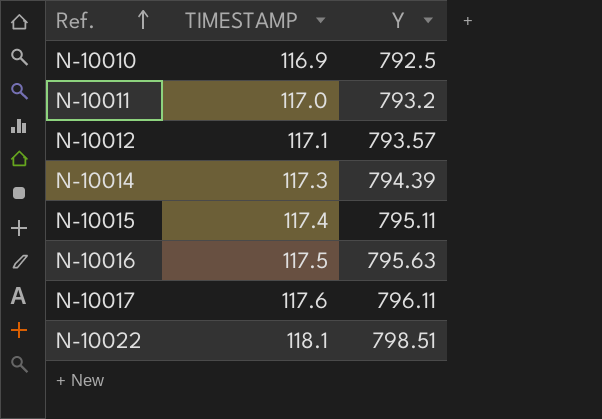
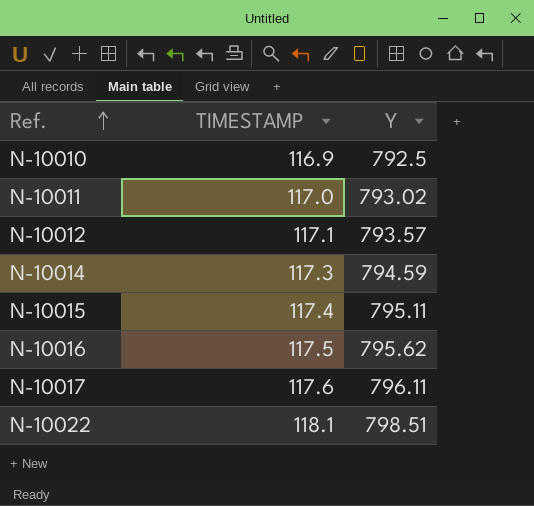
N-10011 | Y: 793.2 -> 793.02
N-10014 | Y: 794.39 -> 794.59
N-10016 | Y: 795.63 -> 795.62

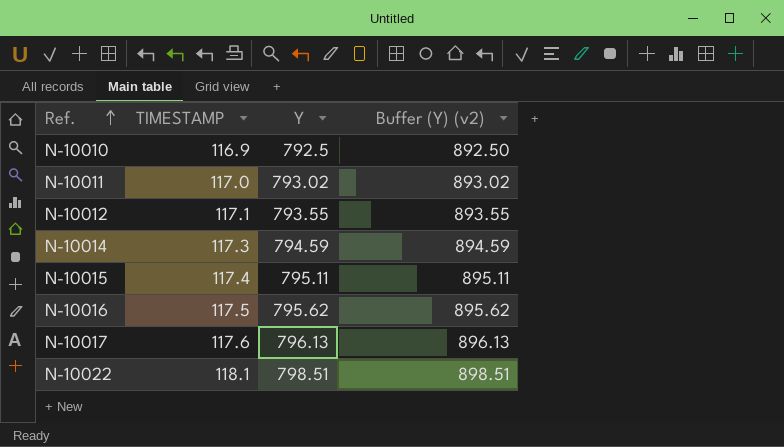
column Buffer (Y) (v2) | formula: none -> [Y] + 100
N-10012 | Y: 793.57 -> 793.55
N-10017 | Y: 796.11 -> 796.13

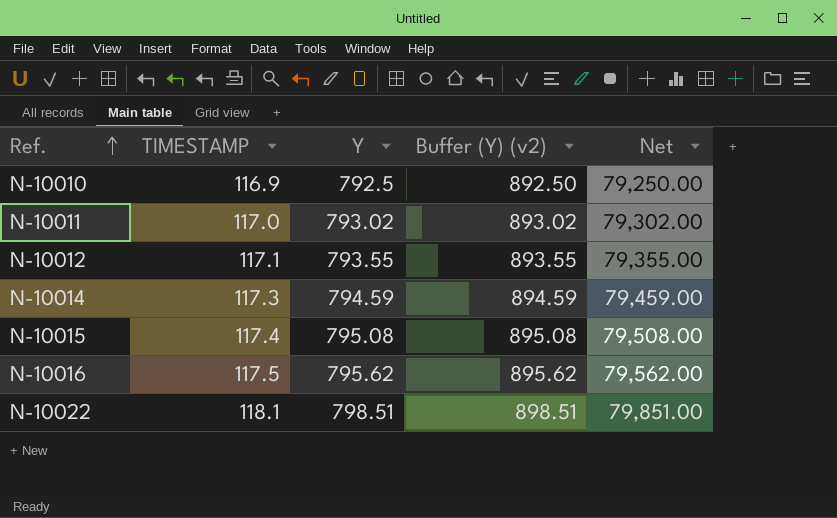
column Net | formula: none -> [Y] * 100
row N-10017: 117.6 | 796.13 | 896.13 -> none
N-10015 | Y: 795.11 -> 795.08
N-10015 | Buffer (Y) (v2): 895.11 -> 895.08

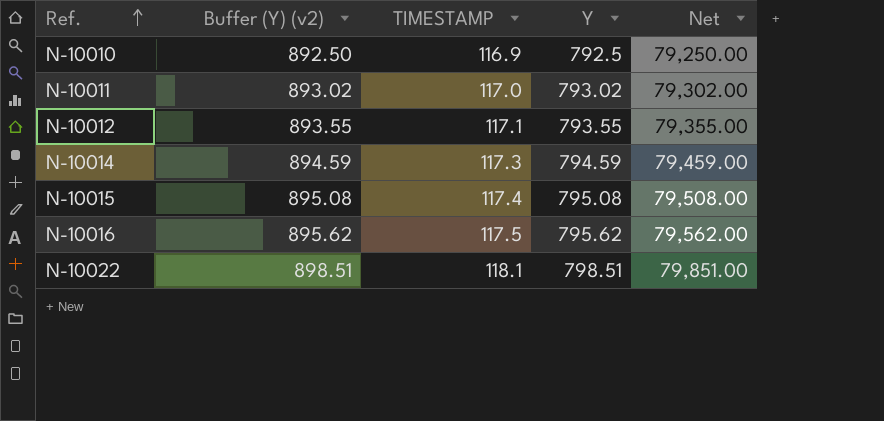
column Buffer (Y) (v2) | position: 4 -> 2

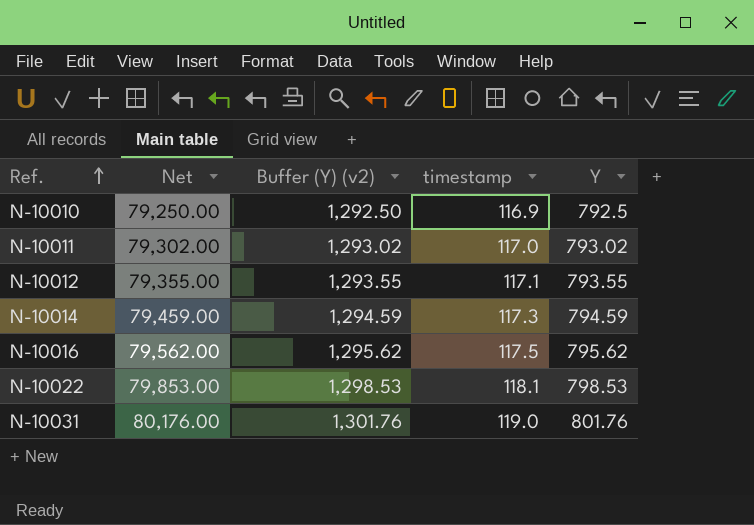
column Net | position: 5 -> 2
column Buffer (Y) (v2) | formula: [Y] + 100 -> [Y] + 500
column name: TIMESTAMP -> timestamp
row N-10015: 895.08 | 117.4 | 795.08 | 79,508.00 -> none
N-10022 | Net: 79,851.00 -> 79,853.00
N-10022 | Y: 798.51 -> 798.53
row N-10031: none -> 80,176.00 | 1,301.76 | 119.0 | 801.76

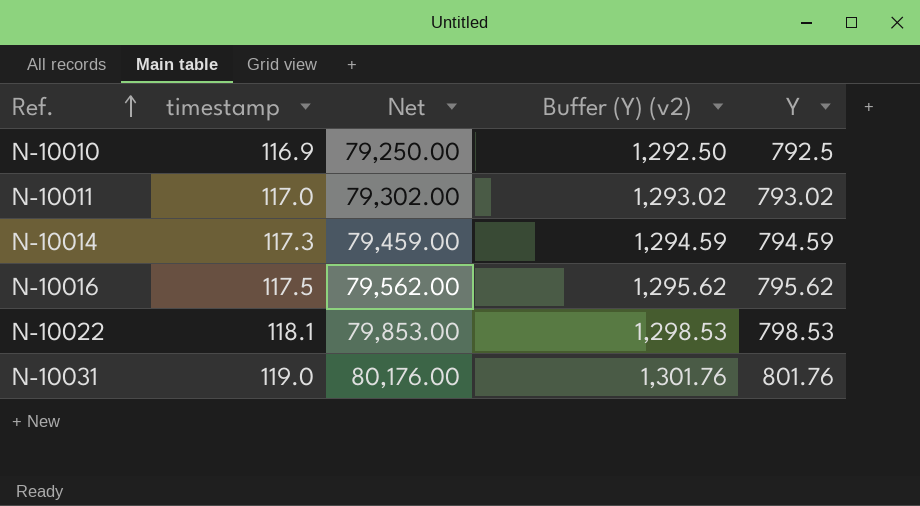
column timestamp | position: 4 -> 2
row N-10012: 79,355.00 | 1,293.55 | 117.1 | 793.55 -> none

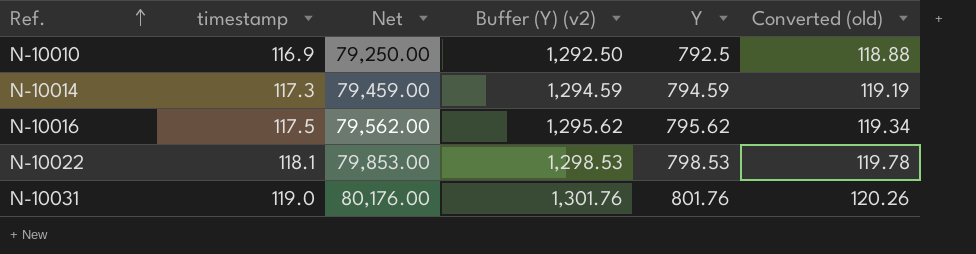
column Converted (old) | formula: none -> [Y] * 0.15
row N-10011: 117.0 | 79,302.00 | 1,293.02 | 793.02 -> none

